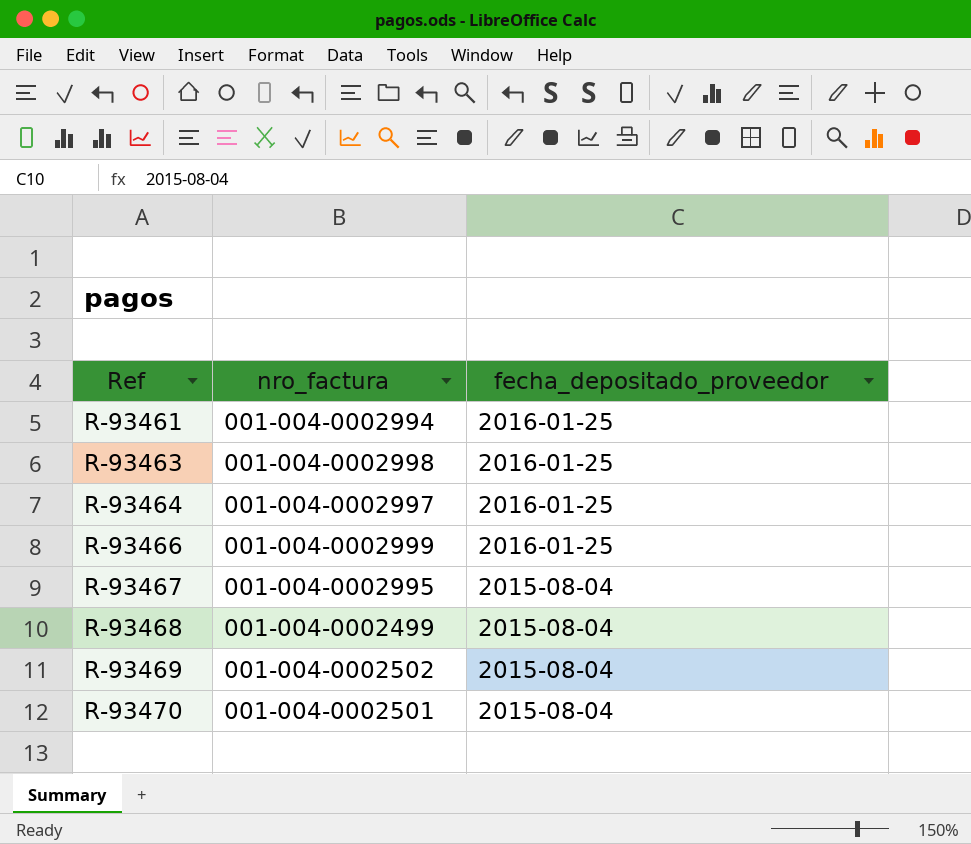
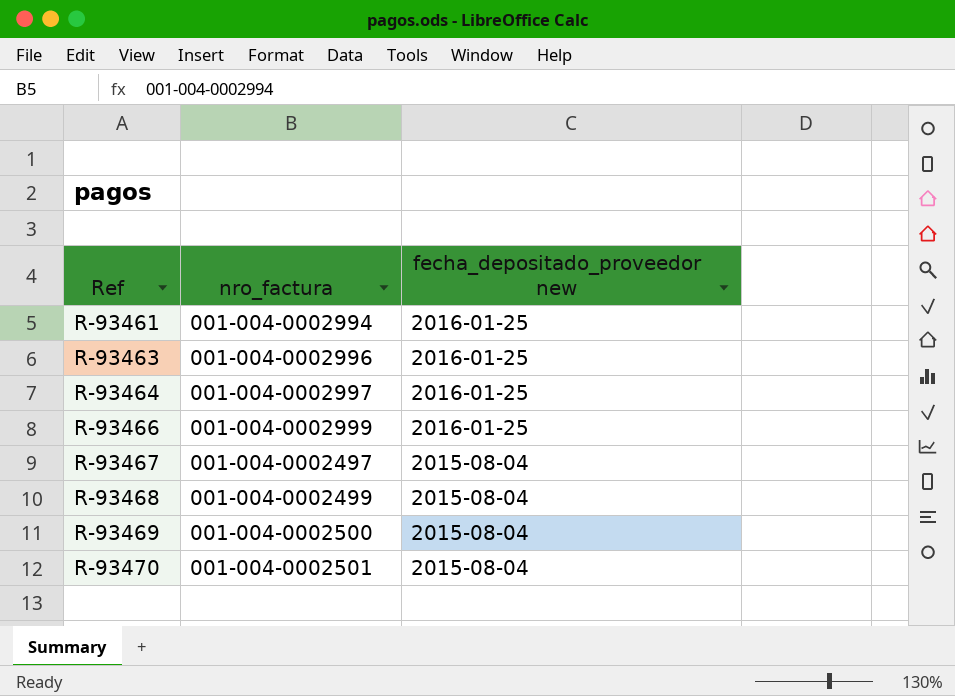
column name: fecha_depositado_proveedor -> fecha_depositado_proveedor new
R-93463 | nro_factura: 001-004-0002998 -> 001-004-0002996
R-93467 | nro_factura: 001-004-0002995 -> 001-004-0002497
R-93469 | nro_factura: 001-004-0002502 -> 001-004-0002500

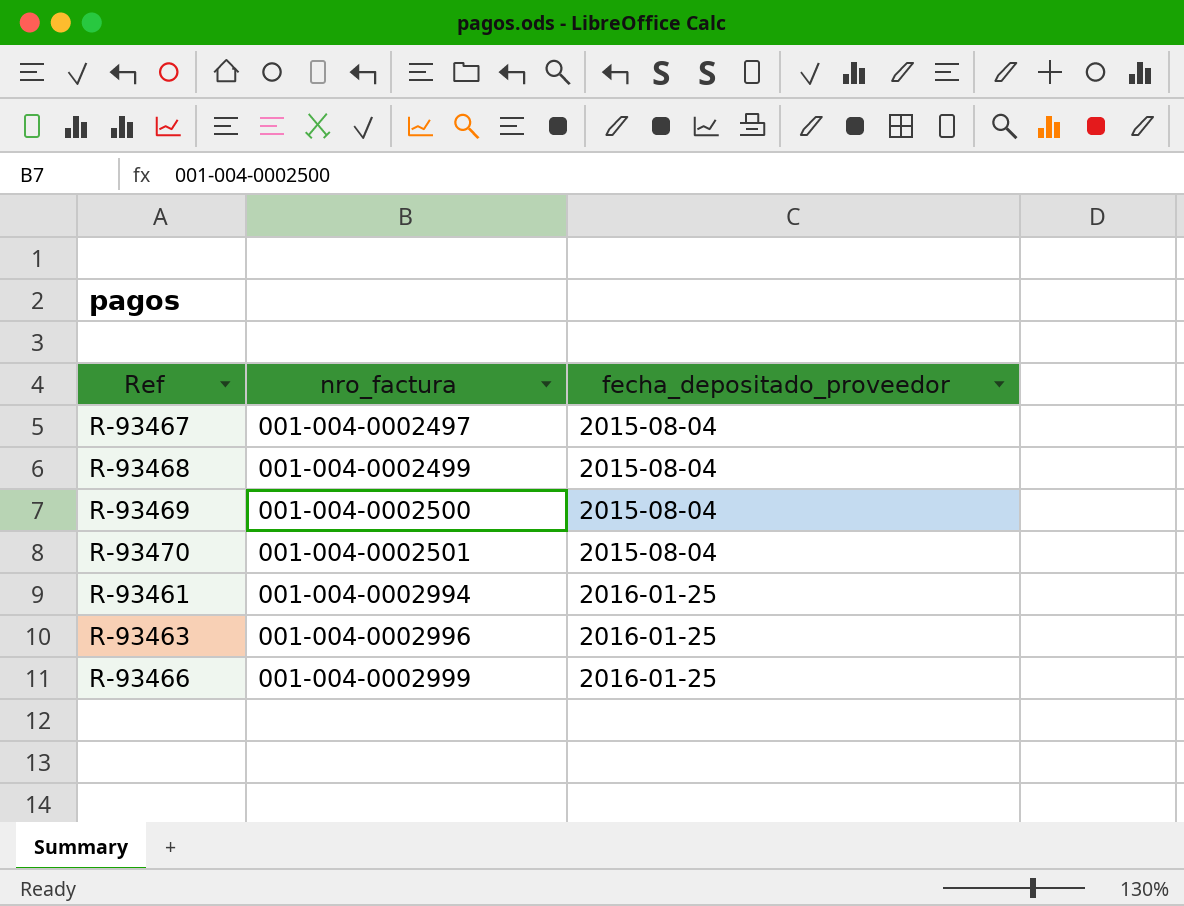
row order: Ref ascending -> nro_factura ascending
column name: fecha_depositado_proveedor new -> fecha_depositado_proveedor
row R-93464: 001-004-0002997 | 2016-01-25 -> none

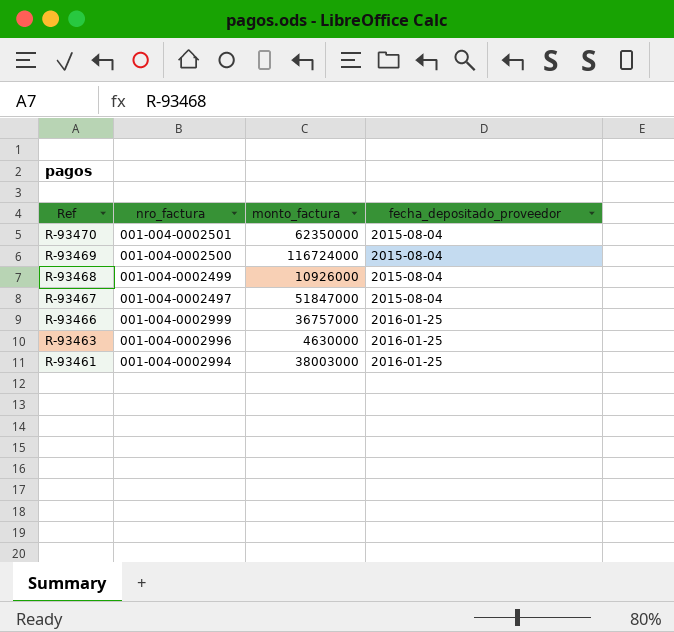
row order: nro_factura ascending -> Ref descending
column monto_factura | position: none -> 3

